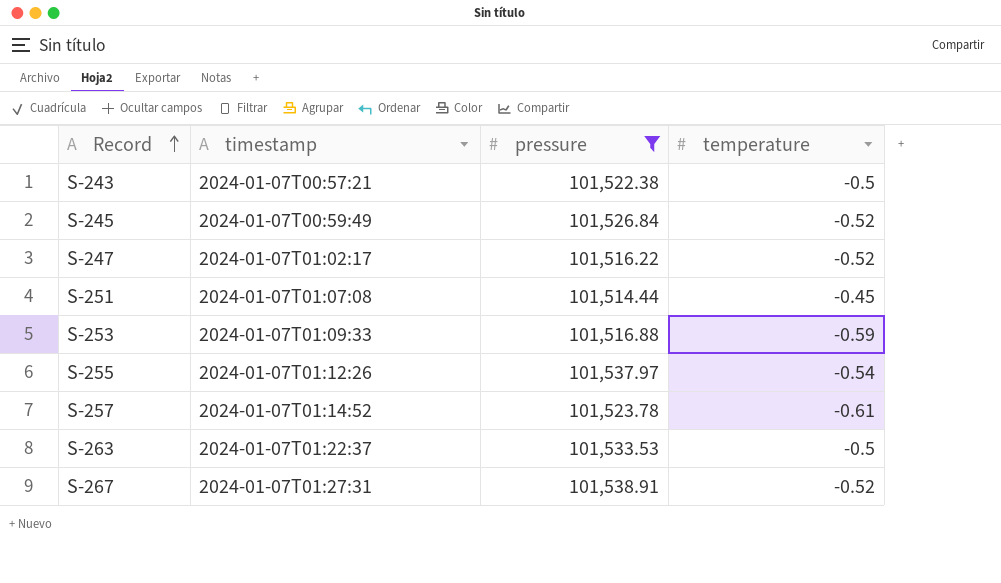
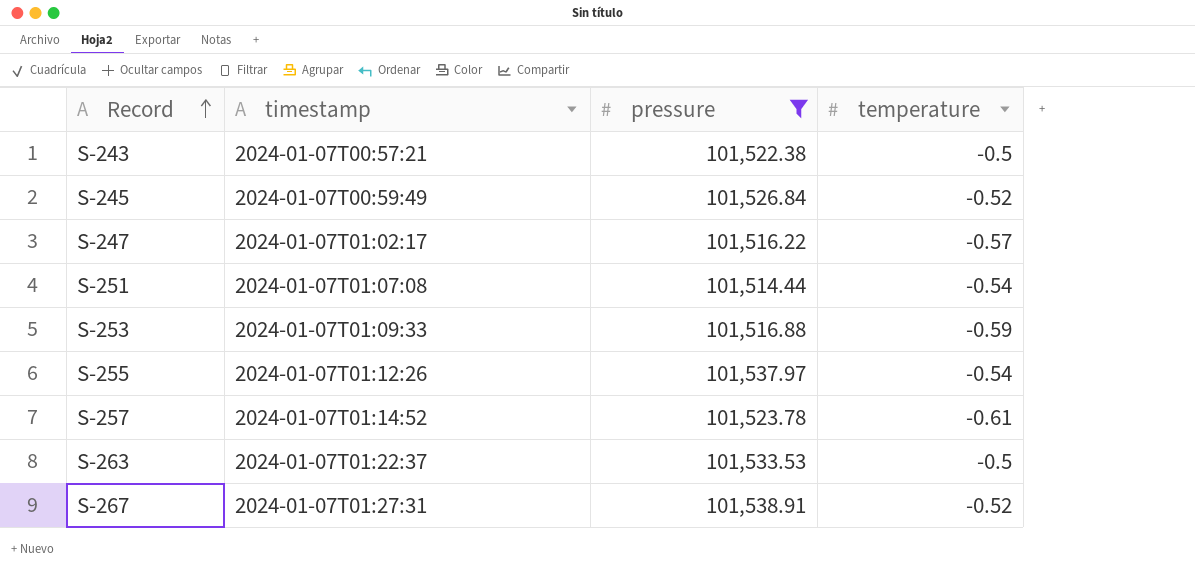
S-247 | temperature: -0.52 -> -0.57
S-251 | temperature: -0.45 -> -0.54

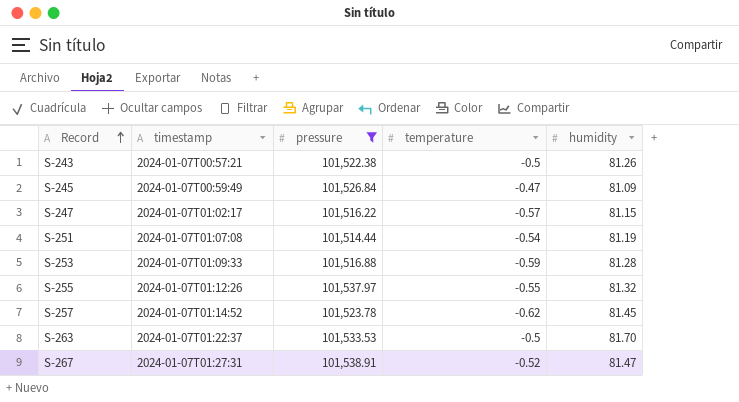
column humidity | position: none -> 5
S-245 | temperature: -0.52 -> -0.47
S-255 | temperature: -0.54 -> -0.55
S-257 | temperature: -0.61 -> -0.62

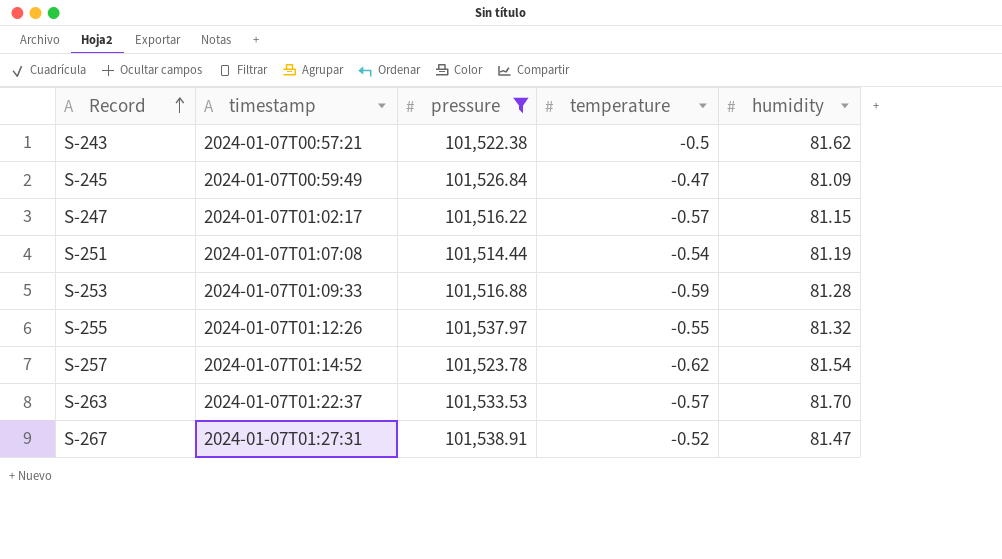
S-243 | humidity: 81.26 -> 81.62
S-257 | humidity: 81.45 -> 81.54
S-263 | temperature: -0.5 -> -0.57

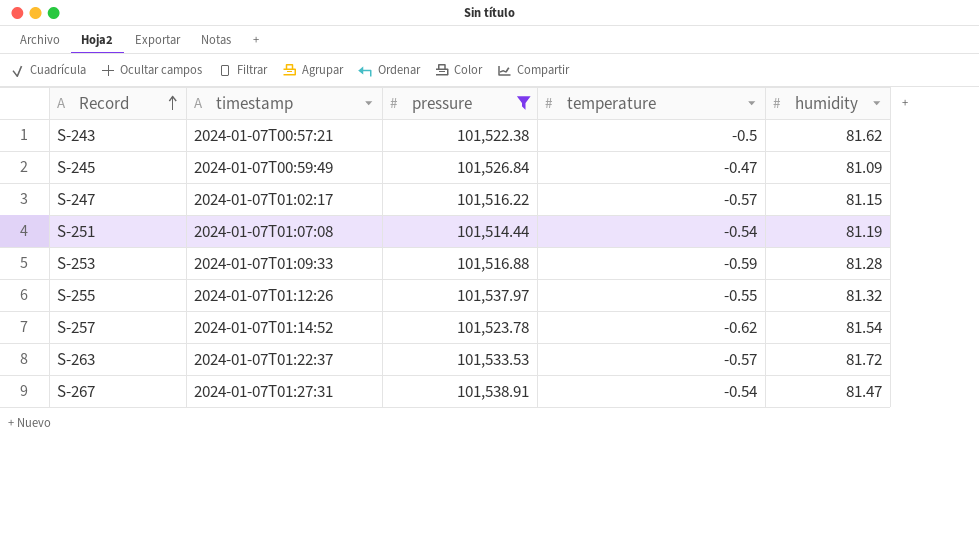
S-263 | humidity: 81.70 -> 81.72
S-267 | temperature: -0.52 -> -0.54

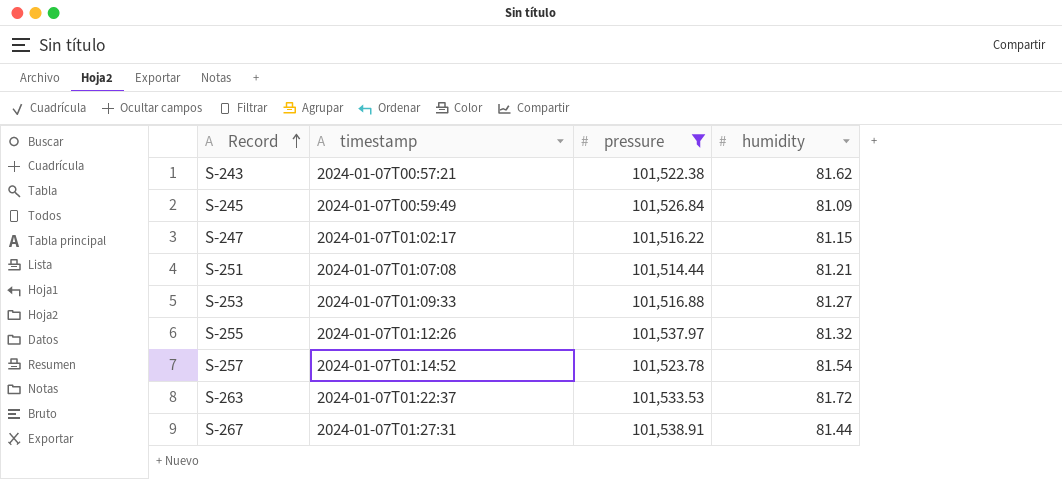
column temperature | position: 4 -> none
S-251 | humidity: 81.19 -> 81.21
S-253 | humidity: 81.28 -> 81.27
S-267 | humidity: 81.47 -> 81.44

